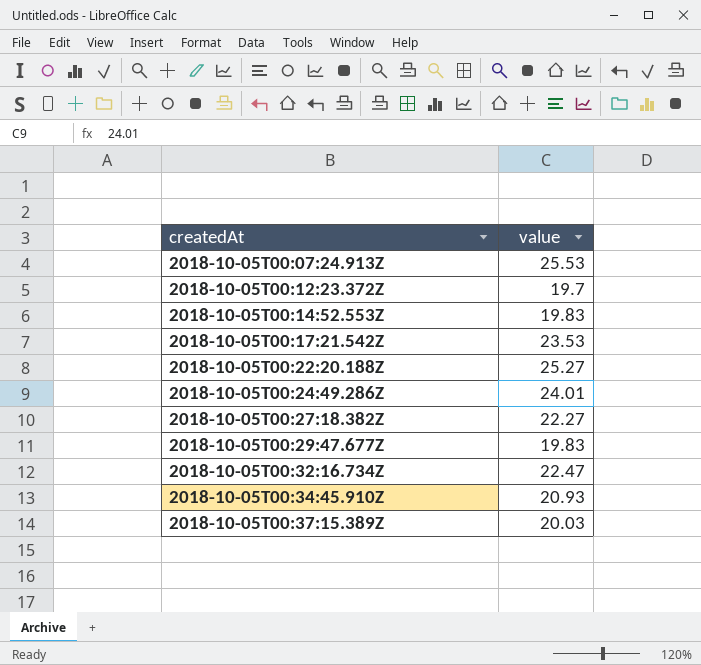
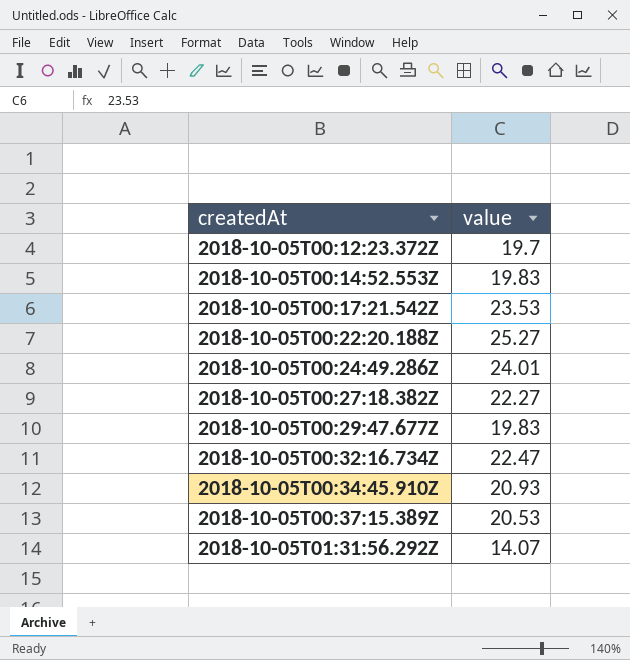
row 2018-10-05T00:07:24.913Z: 25.53 -> none
2018-10-05T00:37:15.389Z | value: 20.03 -> 20.53
row 2018-10-05T01:31:56.292Z: none -> 14.07

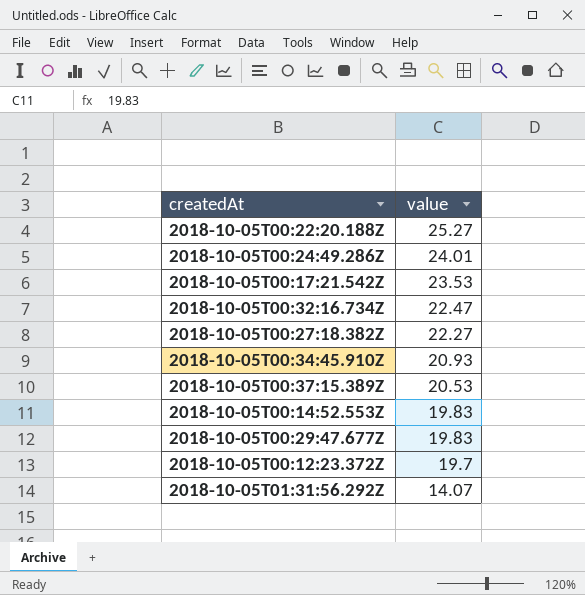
row order: createdAt ascending -> value descending

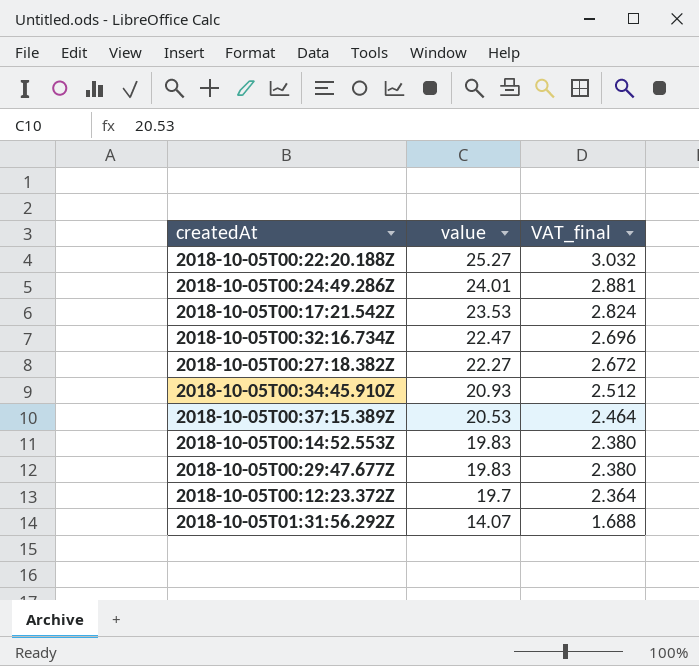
column VAT_final | formula: none -> [value] * 0.12

